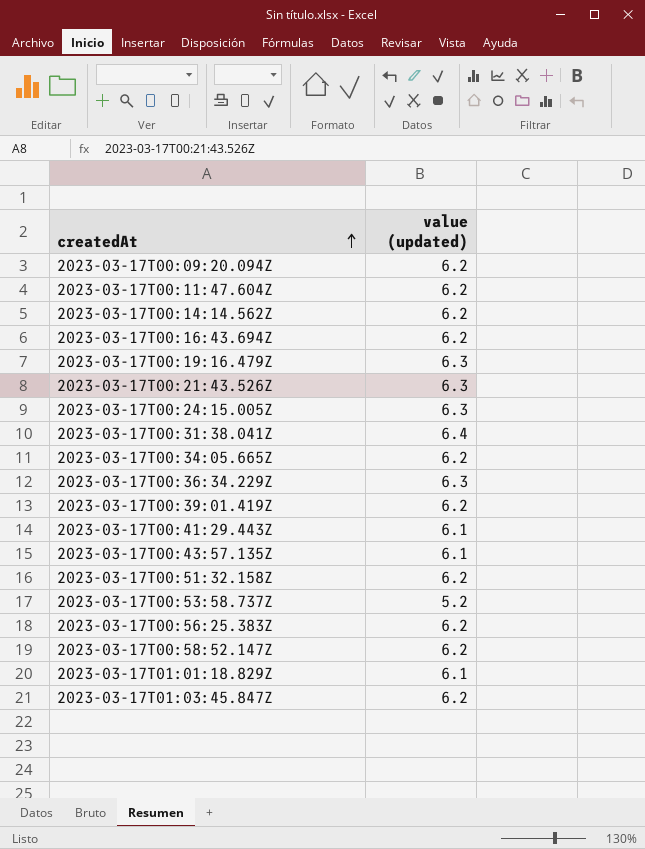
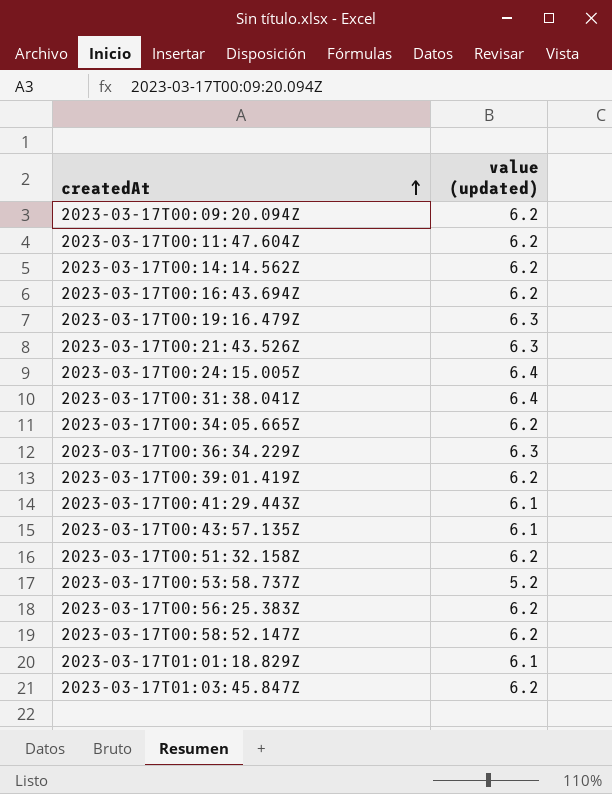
2023-03-17T00:24:15.005Z | value (updated): 6.3 -> 6.4

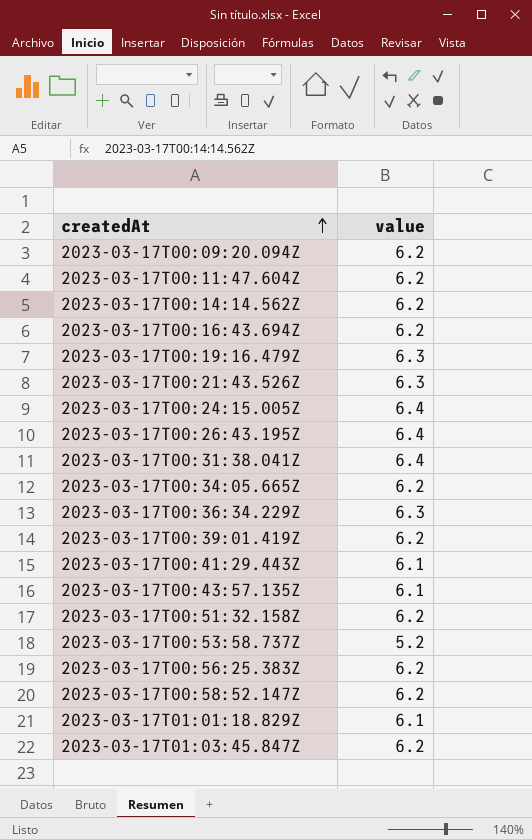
column name: value (updated) -> value
row 2023-03-17T00:26:43.195Z: none -> 6.4

